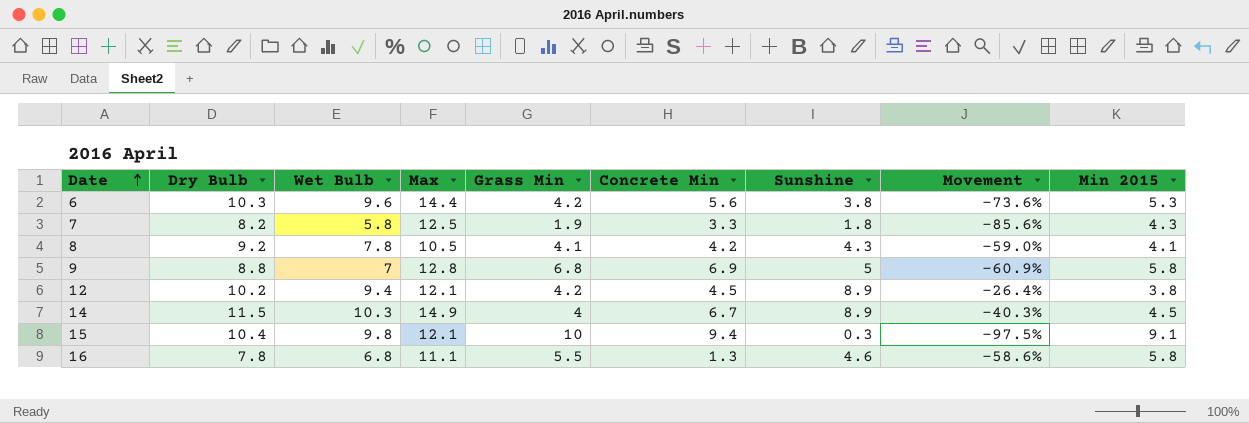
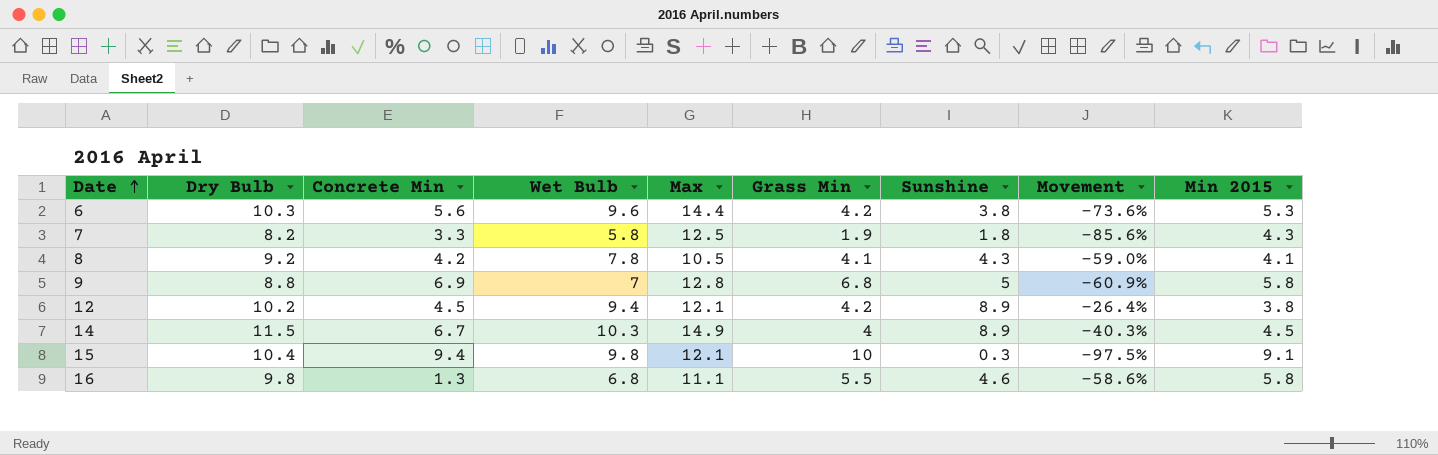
column Concrete Min | position: 6 -> 3
16 | Dry Bulb: 7.8 -> 9.8

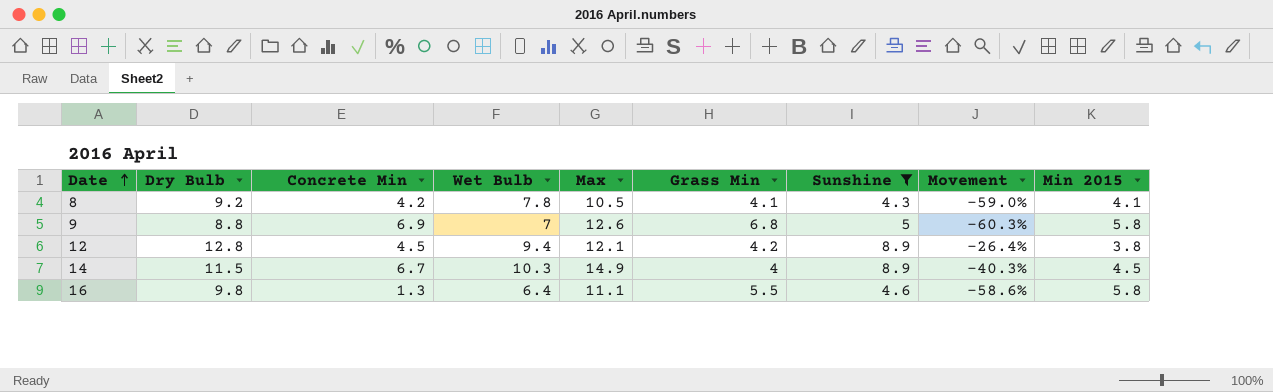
filter: none -> Sunshine >= 4.3
9 | Max: 12.8 -> 12.6
9 | Movement: -60.9% -> -60.3%
12 | Dry Bulb: 10.2 -> 12.8
16 | Wet Bulb: 6.8 -> 6.4

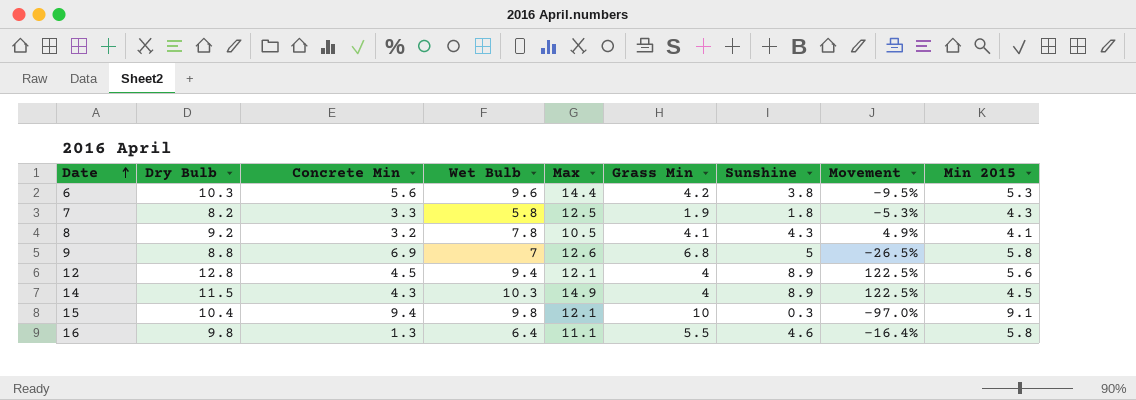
filter: Sunshine >= 4.3 -> none
column Movement | formula: ([Sunshine] - [Max]) / [Max] -> ([Sunshine] - [Grass Min]) / [Grass Min]
8 | Concrete Min: 4.2 -> 3.2
12 | Grass Min: 4.2 -> 4
12 | Min 2015: 3.8 -> 5.6
14 | Concrete Min: 6.7 -> 4.3

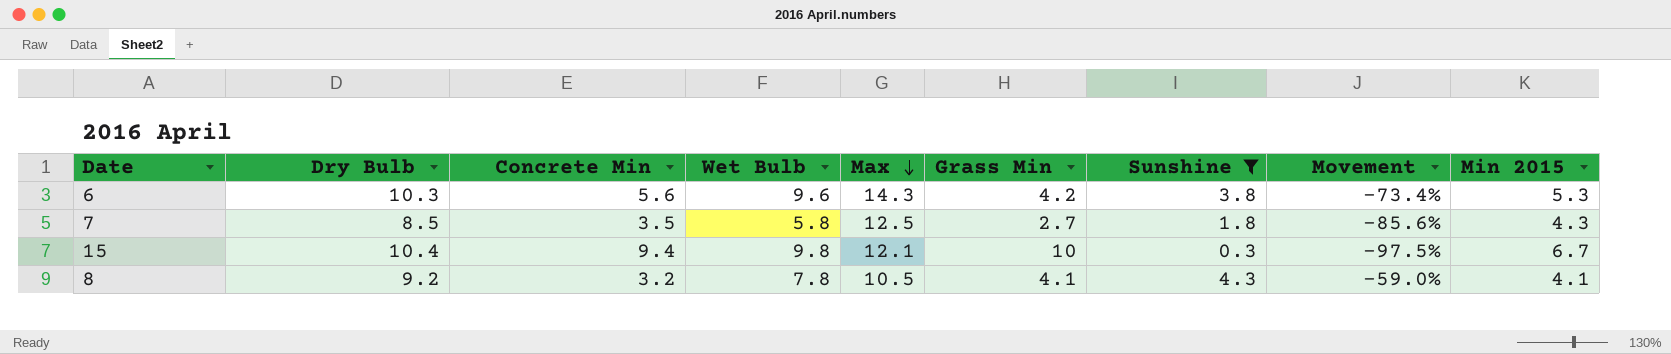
filter: none -> Sunshine <= 4.3
row order: Date ascending -> Max descending
column Movement | formula: ([Sunshine] - [Grass Min]) / [Grass Min] -> ([Sunshine] - [Max]) / [Max]
6 | Max: 14.4 -> 14.3
7 | Dry Bulb: 8.2 -> 8.5
7 | Concrete Min: 3.3 -> 3.5
7 | Grass Min: 1.9 -> 2.7
15 | Min 2015: 9.1 -> 6.7

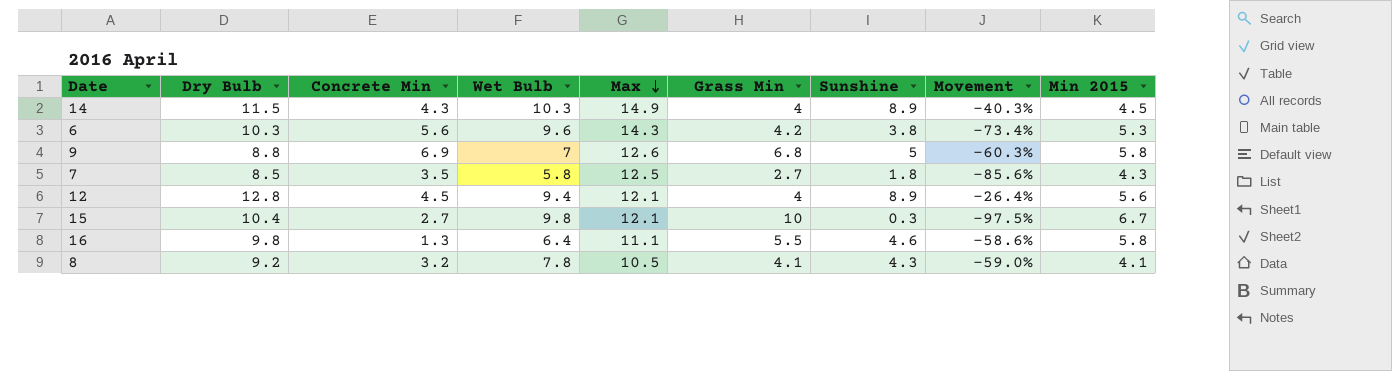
filter: Sunshine <= 4.3 -> none
15 | Concrete Min: 9.4 -> 2.7

